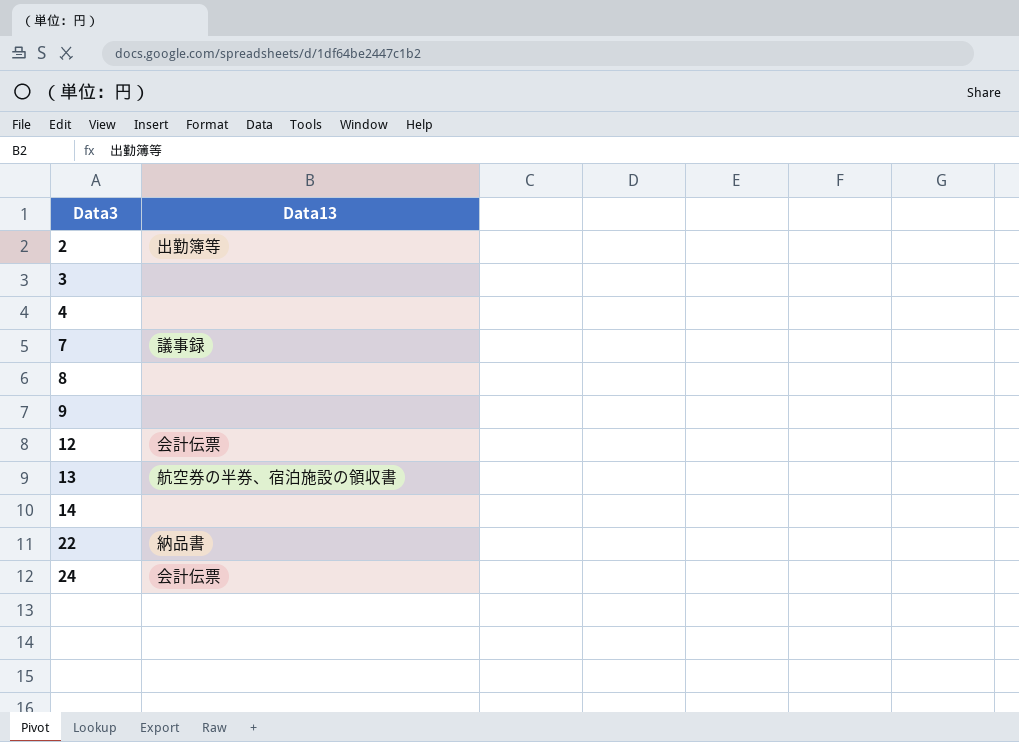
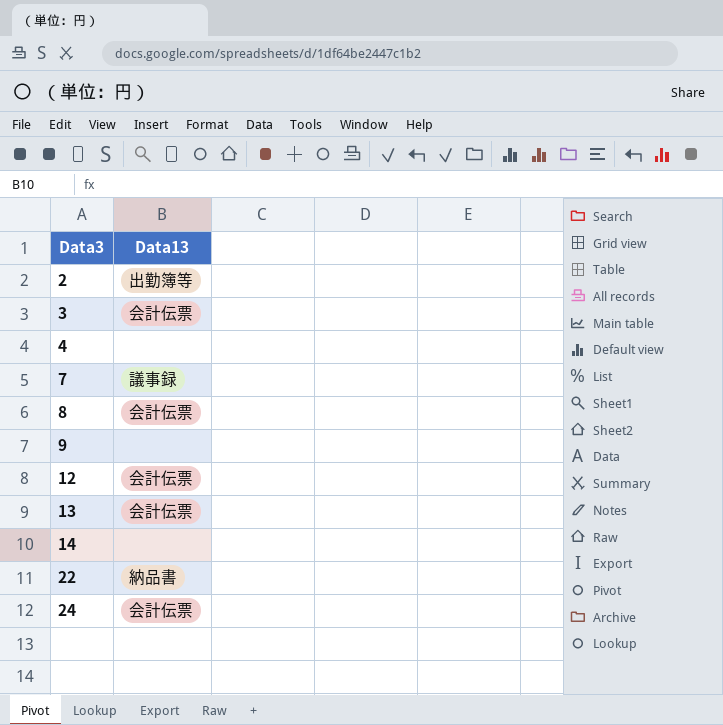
3 | Data13: none -> 会計伝票
8 | Data13: none -> 会計伝票
13 | Data13: 航空券の半券、宿泊施設の領収書 -> 会計伝票

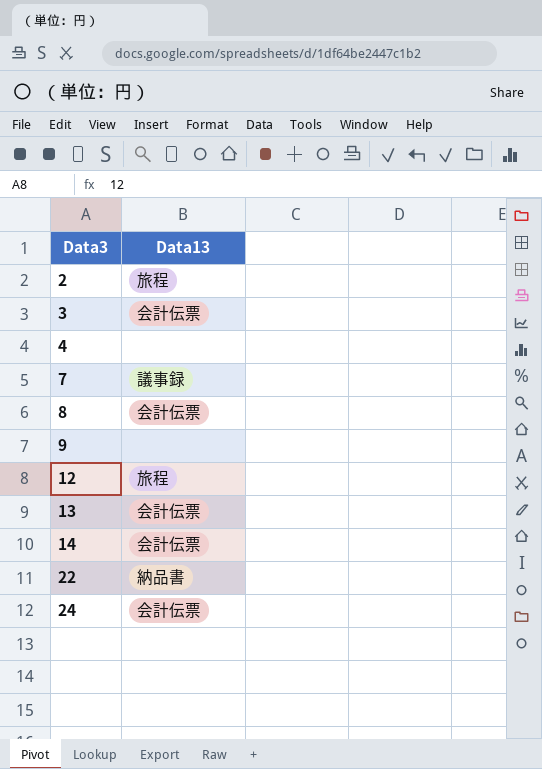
2 | Data13: 出勤簿等 -> 旅程
12 | Data13: 会計伝票 -> 旅程
14 | Data13: none -> 会計伝票

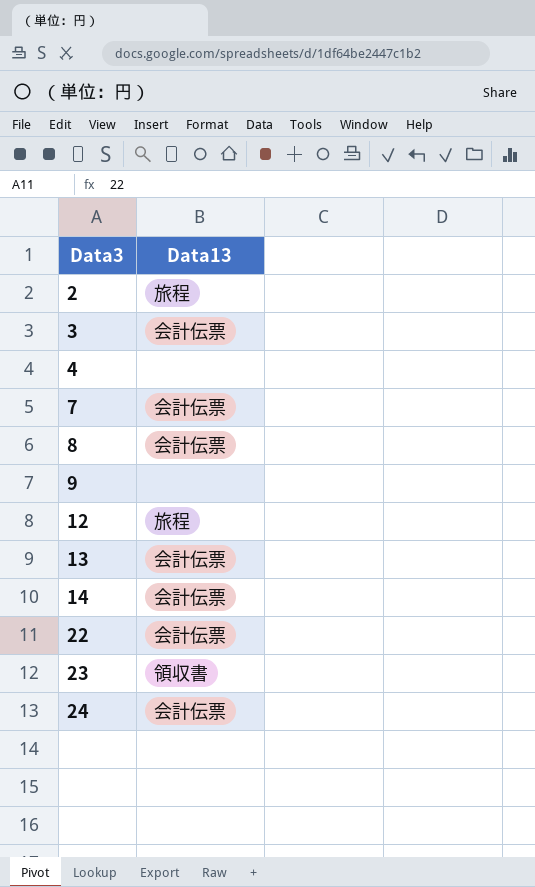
7 | Data13: 議事録 -> 会計伝票
22 | Data13: 納品書 -> 会計伝票
row 23: none -> 領収書

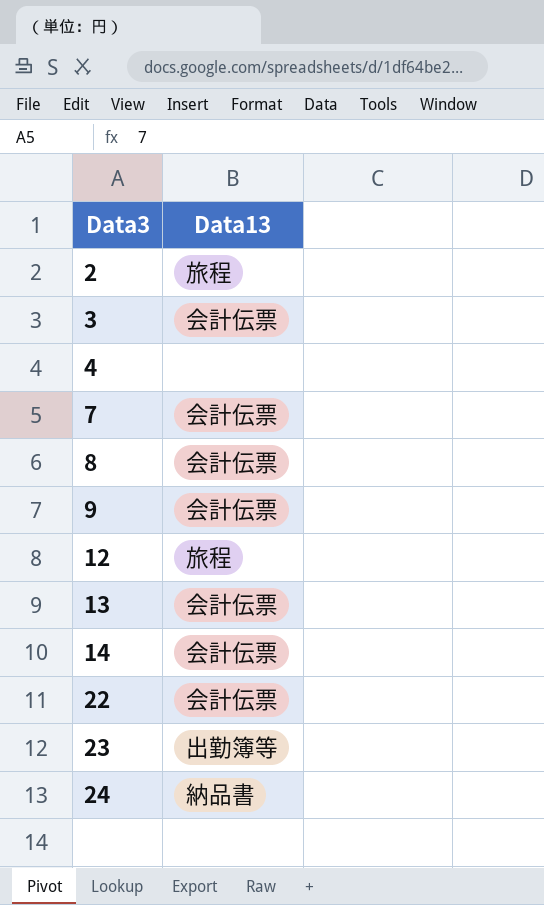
9 | Data13: none -> 会計伝票
23 | Data13: 領収書 -> 出勤簿等
24 | Data13: 会計伝票 -> 納品書

